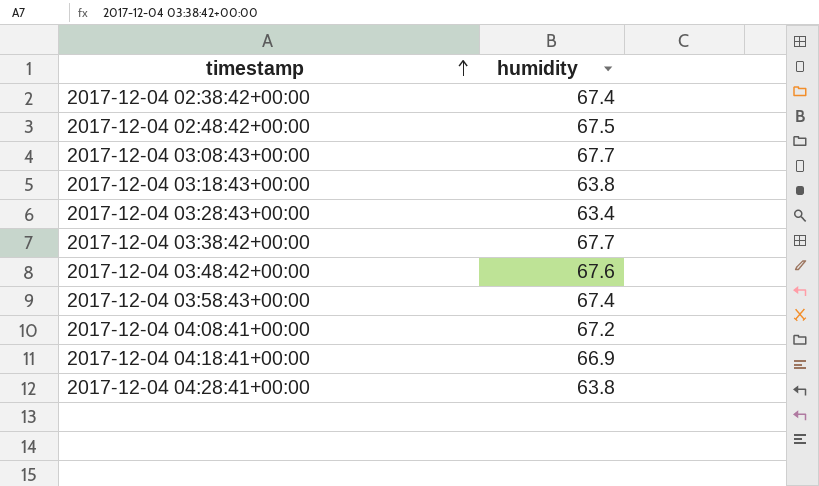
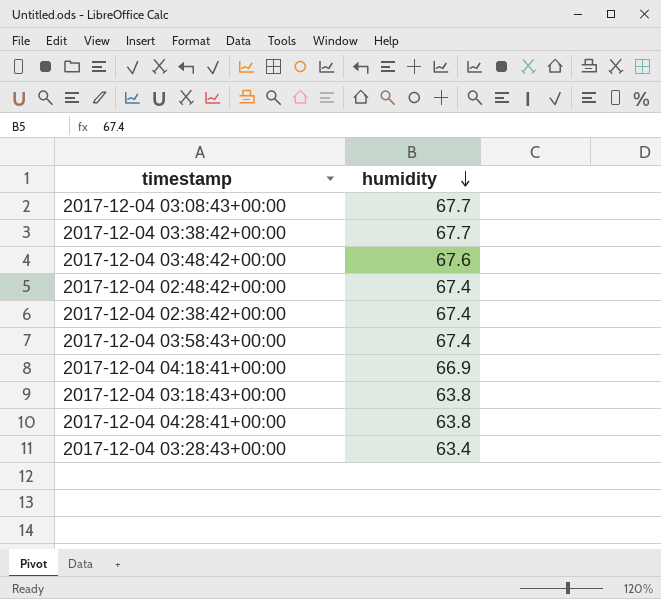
row order: timestamp ascending -> humidity descending
row 2017-12-04 04:08:41+00:00: 67.2 -> none
2017-12-04 02:48:42+00:00 | humidity: 67.5 -> 67.4

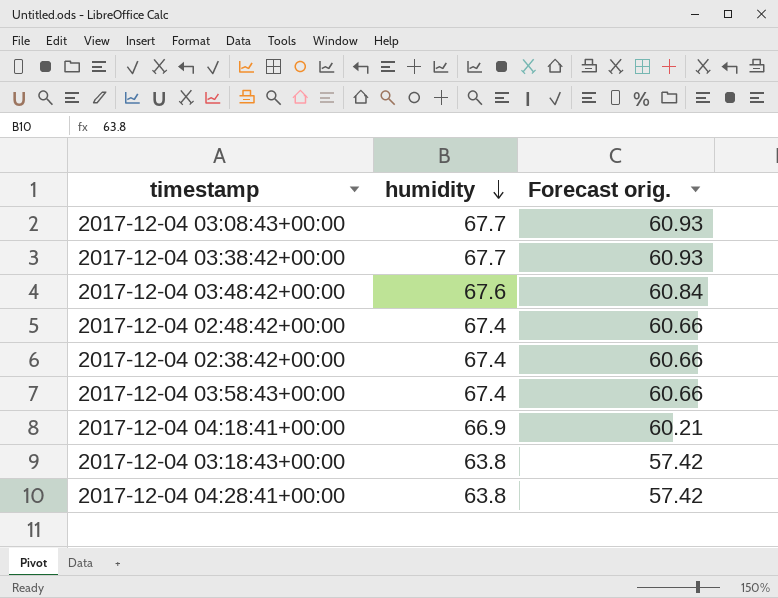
column Forecast orig. | formula: none -> [humidity] * 0.9
row 2017-12-04 03:28:43+00:00: 63.4 -> none

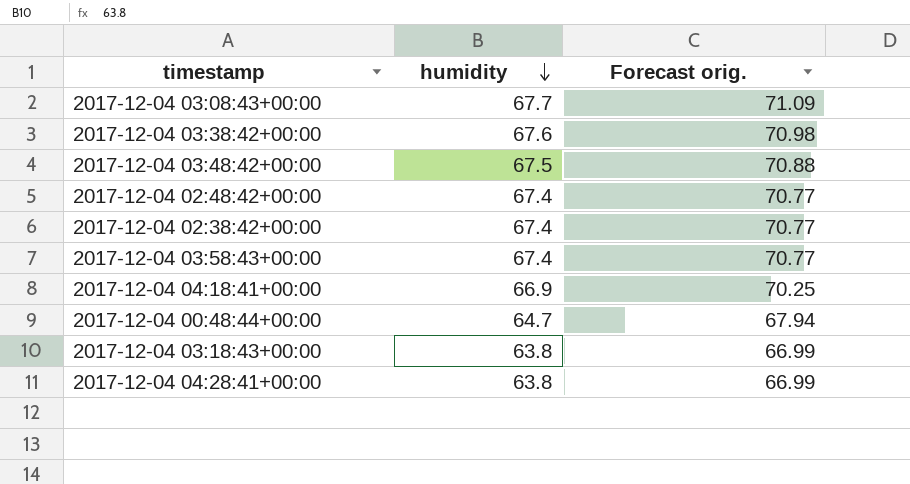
column Forecast orig. | formula: [humidity] * 0.9 -> [humidity] * 1.05
2017-12-04 03:38:42+00:00 | humidity: 67.7 -> 67.6
2017-12-04 03:48:42+00:00 | humidity: 67.6 -> 67.5
row 2017-12-04 00:48:44+00:00: none -> 64.7 | 67.94

